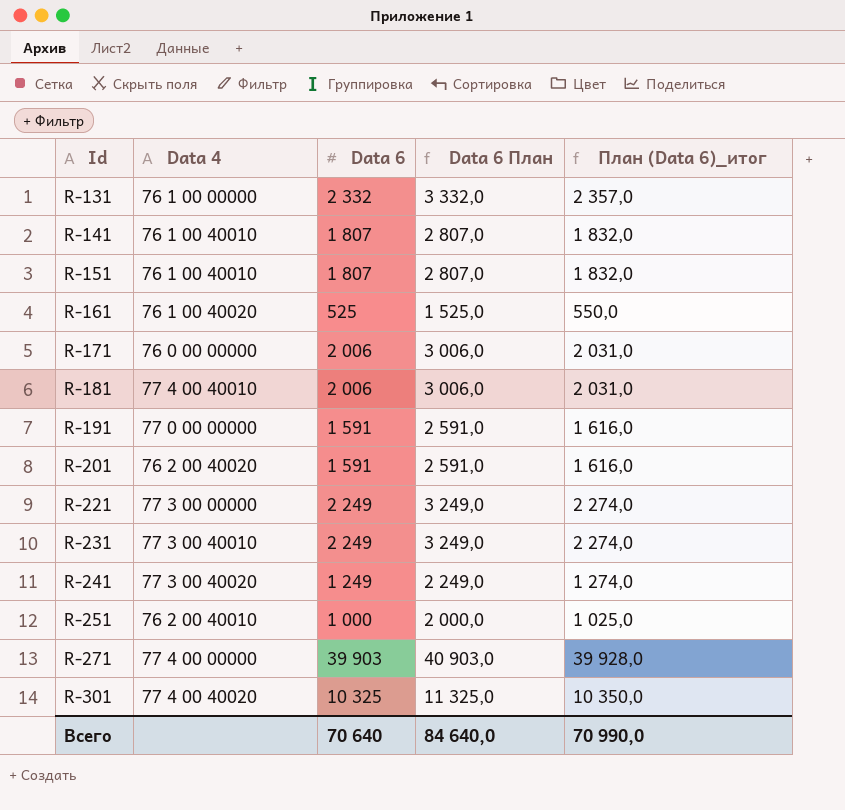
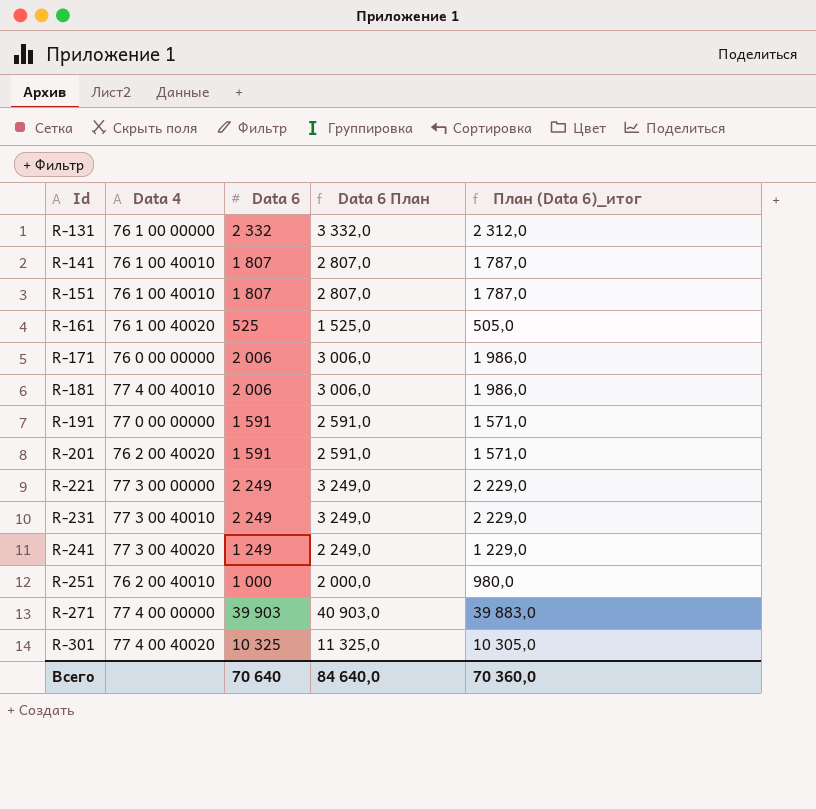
column План (Data 6)_итог | formula: [Data 6] + 25 -> [Data 6] - 20
Всего | План (Data 6)_итог: 70 990,0 -> 70 360,0

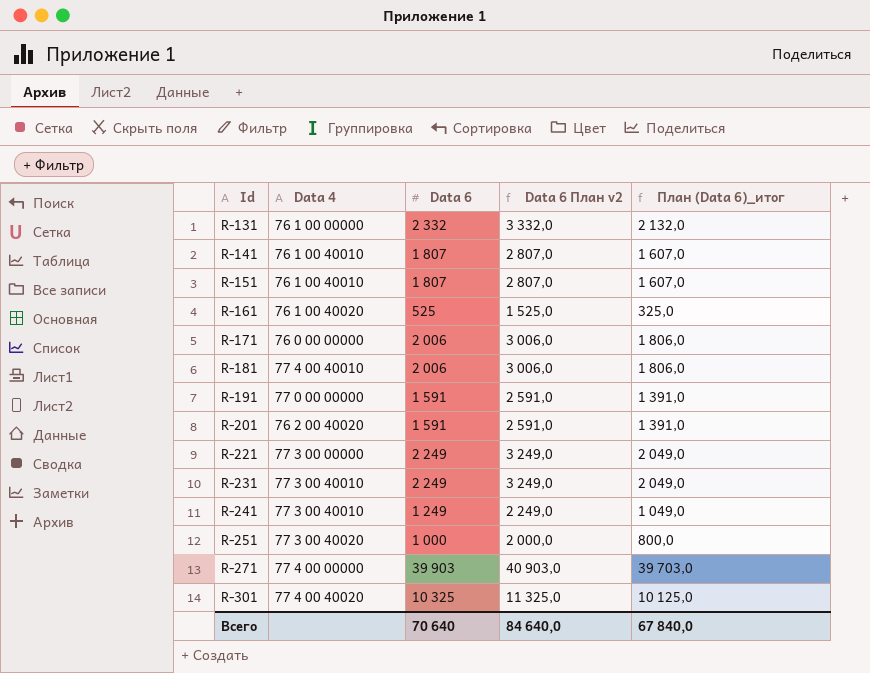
column name: Data 6 План -> Data 6 План v2
column План (Data 6)_итог | formula: [Data 6] - 20 -> [Data 6] - 200
R-241 | Data 4: 77 3 00 40020 -> 77 3 00 40010
R-251 | Data 4: 76 2 00 40010 -> 77 3 00 40020
Всего | План (Data 6)_итог: 70 360,0 -> 67 840,0

